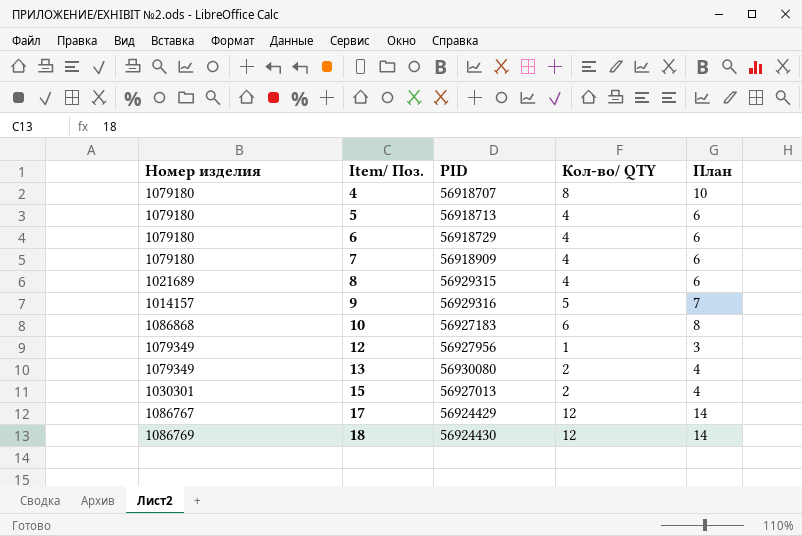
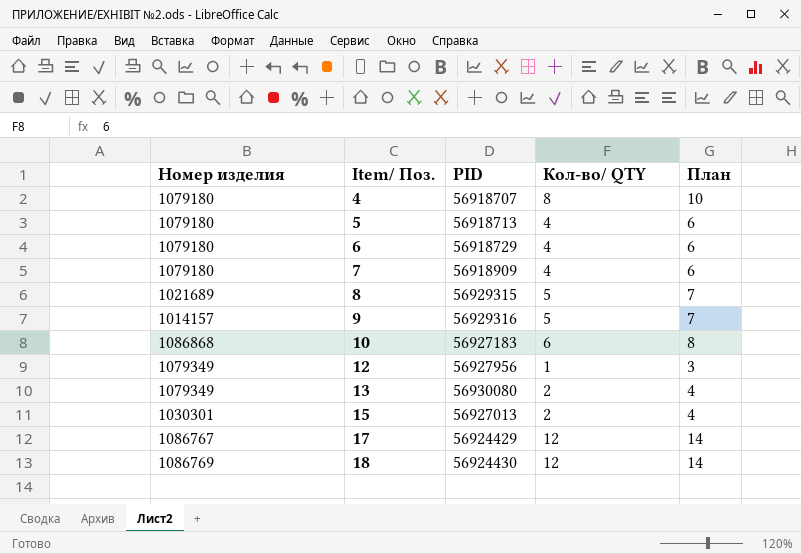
8 | Кол-во/ QTY: 4 -> 5
8 | План: 6 -> 7

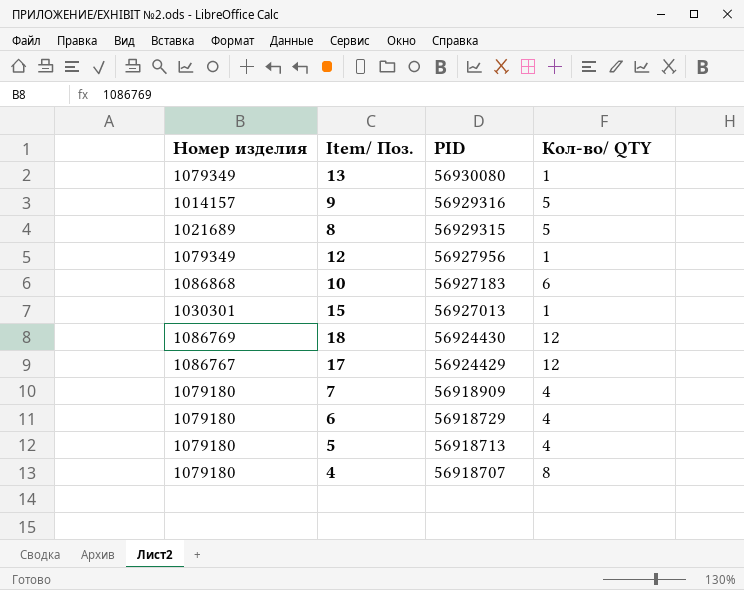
row order: Item/ Поз. ascending -> PID descending
column План | formula: [Кол-во/ QTY] + 2 -> none
13 | Кол-во/ QTY: 2 -> 1
15 | Кол-во/ QTY: 2 -> 1

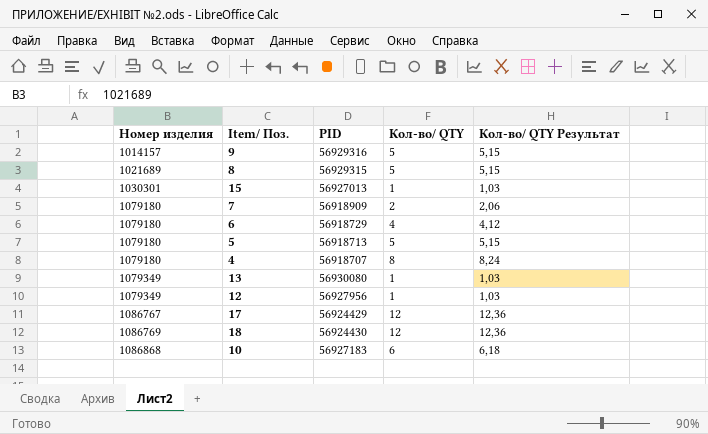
row order: PID descending -> Номер изделия ascending
column Кол-во/ QTY Результат | formula: none -> [Кол-во/ QTY] * 1,03
7 | Кол-во/ QTY: 4 -> 2
5 | Кол-во/ QTY: 4 -> 5

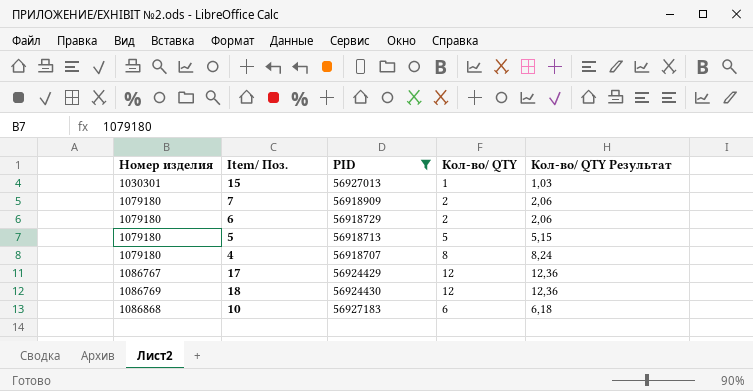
filter: none -> PID <= 56927183
6 | Кол-во/ QTY: 4 -> 2
6 | Кол-во/ QTY Результат: 4,12 -> 2,06

